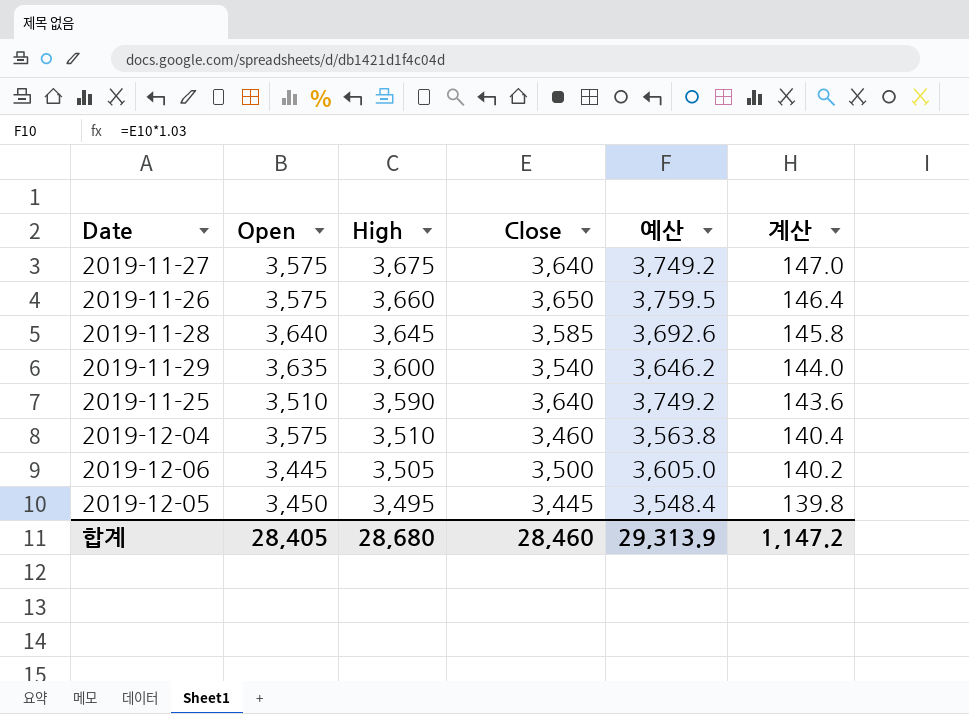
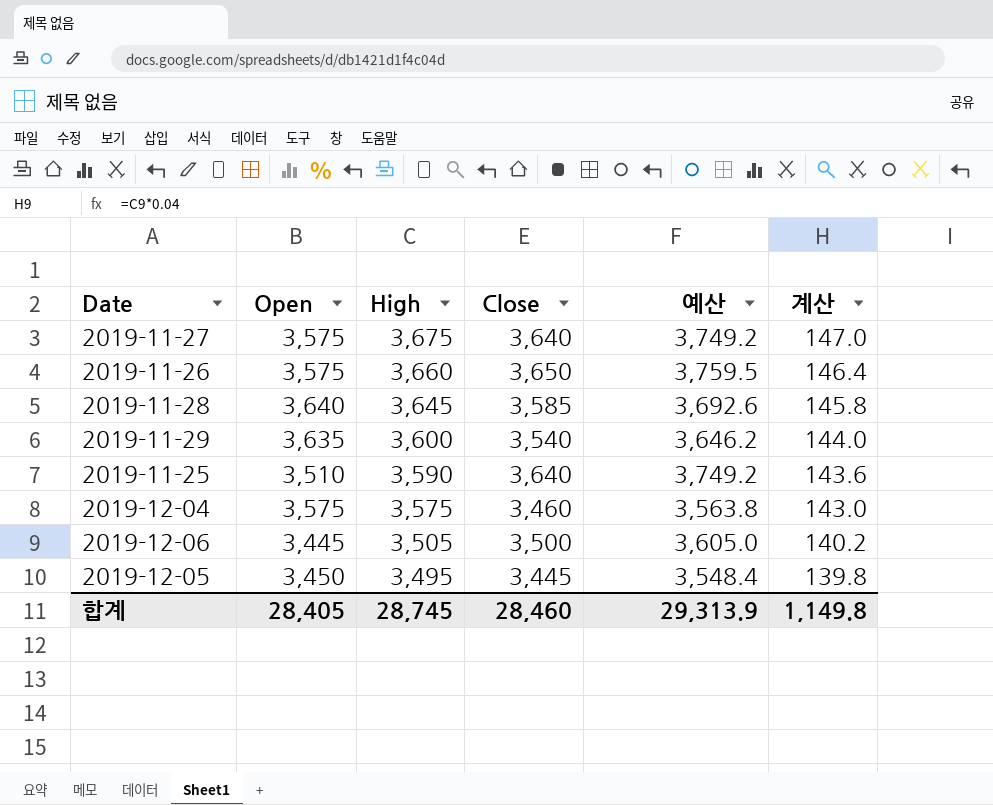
2019-12-04 | High: 3,510 -> 3,575
2019-12-04 | 계산: 140.4 -> 143.0
합계 | High: 28,680 -> 28,745
합계 | 계산: 1,147.2 -> 1,149.8

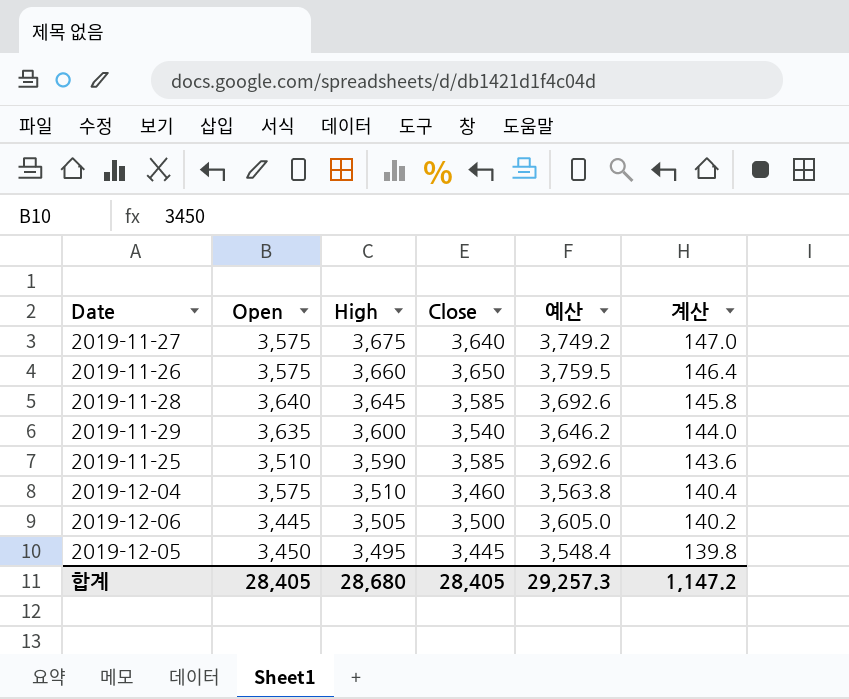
2019-11-25 | Close: 3,640 -> 3,585
2019-11-25 | 예산: 3,749.2 -> 3,692.6
2019-12-04 | High: 3,575 -> 3,510
2019-12-04 | 계산: 143.0 -> 140.4
합계 | High: 28,745 -> 28,680
합계 | Close: 28,460 -> 28,405
합계 | 예산: 29,313.9 -> 29,257.3
합계 | 계산: 1,149.8 -> 1,147.2

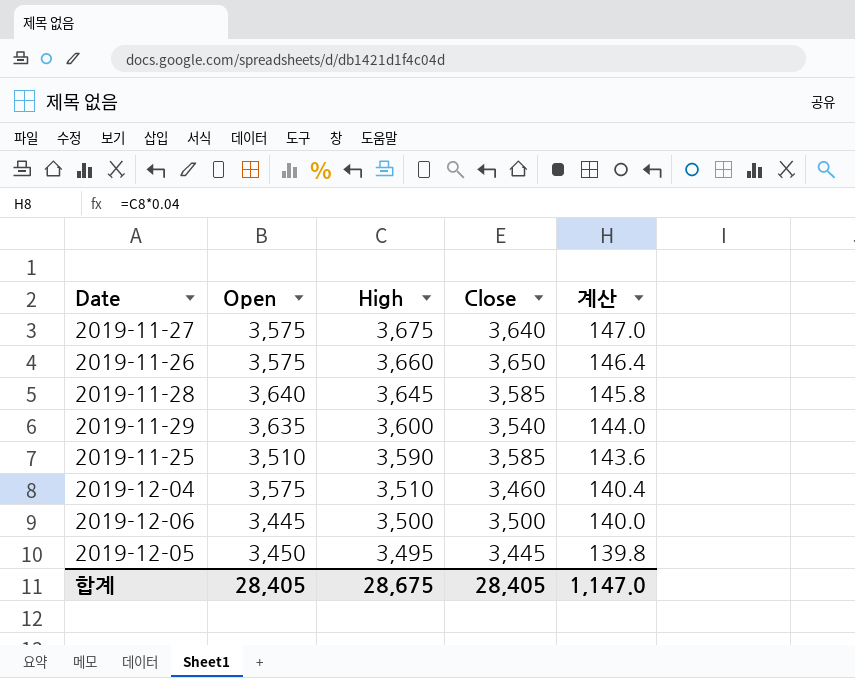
column 예산 | formula: [Close] * 1.03 -> none
2019-12-06 | High: 3,505 -> 3,500
2019-12-06 | 계산: 140.2 -> 140.0
합계 | High: 28,680 -> 28,675
합계 | 계산: 1,147.2 -> 1,147.0

